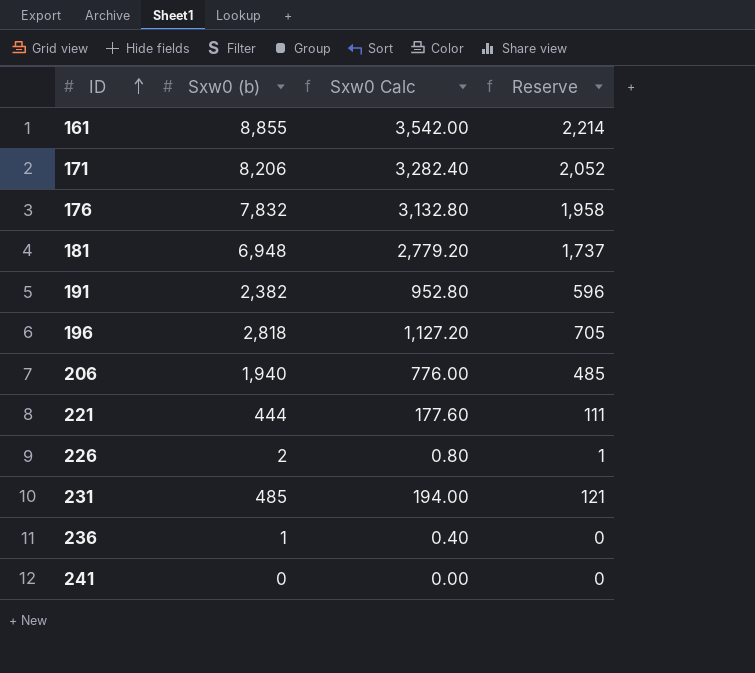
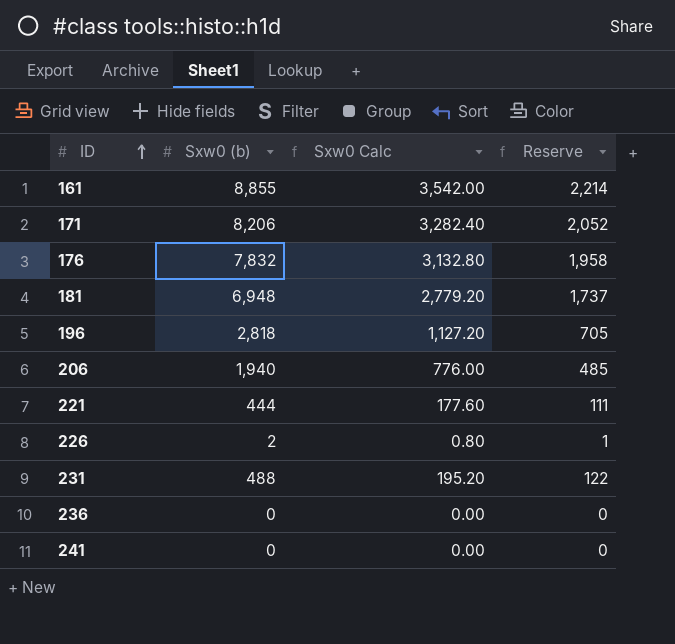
row 191: 2,382 | 952.80 | 596 -> none
231 | Sxw0 (b): 485 -> 488
231 | Sxw0 Calc: 194.00 -> 195.20
231 | Reserve: 121 -> 122
236 | Sxw0 (b): 1 -> 0
236 | Sxw0 Calc: 0.40 -> 0.00

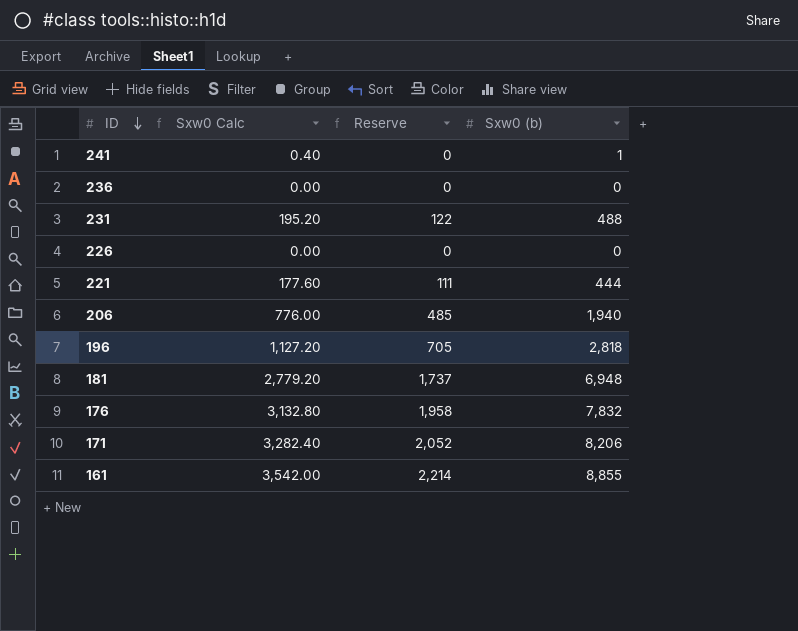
row order: ID ascending -> ID descending
column Sxw0 (b) | position: 2 -> 4
241 | Sxw0 Calc: 0.00 -> 0.40
241 | Sxw0 (b): 0 -> 1
226 | Sxw0 Calc: 0.80 -> 0.00
226 | Reserve: 1 -> 0
226 | Sxw0 (b): 2 -> 0

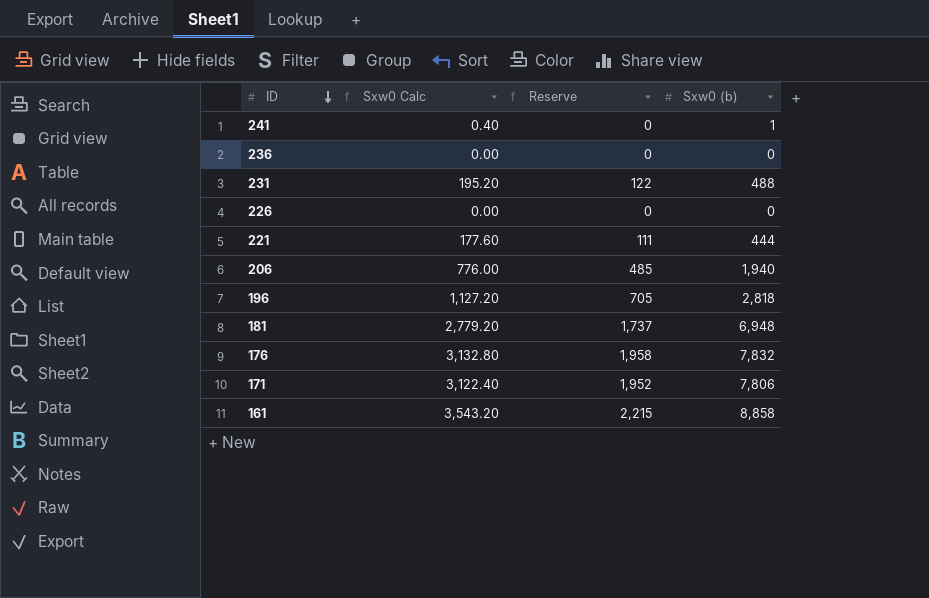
171 | Sxw0 Calc: 3,282.40 -> 3,122.40
171 | Reserve: 2,052 -> 1,952
171 | Sxw0 (b): 8,206 -> 7,806
161 | Sxw0 Calc: 3,542.00 -> 3,543.20
161 | Reserve: 2,214 -> 2,215
161 | Sxw0 (b): 8,855 -> 8,858

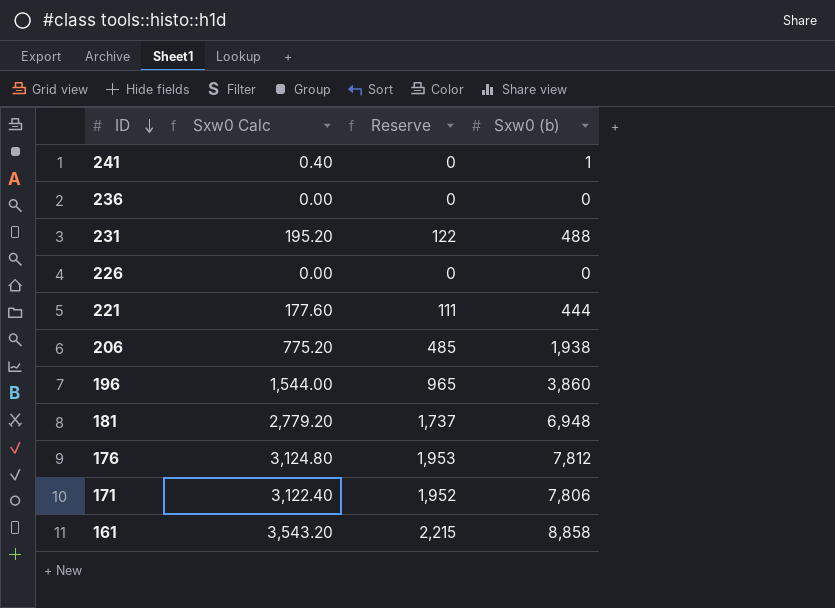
206 | Sxw0 Calc: 776.00 -> 775.20
206 | Sxw0 (b): 1,940 -> 1,938
196 | Sxw0 Calc: 1,127.20 -> 1,544.00
196 | Reserve: 705 -> 965
196 | Sxw0 (b): 2,818 -> 3,860
176 | Sxw0 Calc: 3,132.80 -> 3,124.80
176 | Reserve: 1,958 -> 1,953
176 | Sxw0 (b): 7,832 -> 7,812

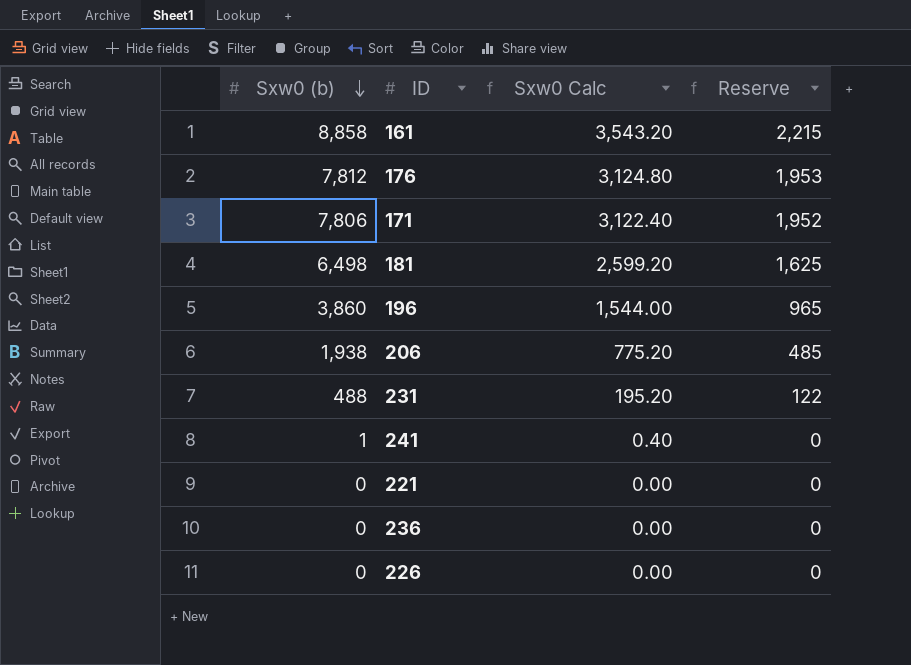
row order: ID descending -> Sxw0 (b) descending
column Sxw0 (b) | position: 4 -> 1
181 | Sxw0 (b): 6,948 -> 6,498
181 | Sxw0 Calc: 2,779.20 -> 2,599.20
181 | Reserve: 1,737 -> 1,625
221 | Sxw0 (b): 444 -> 0
221 | Sxw0 Calc: 177.60 -> 0.00
221 | Reserve: 111 -> 0

